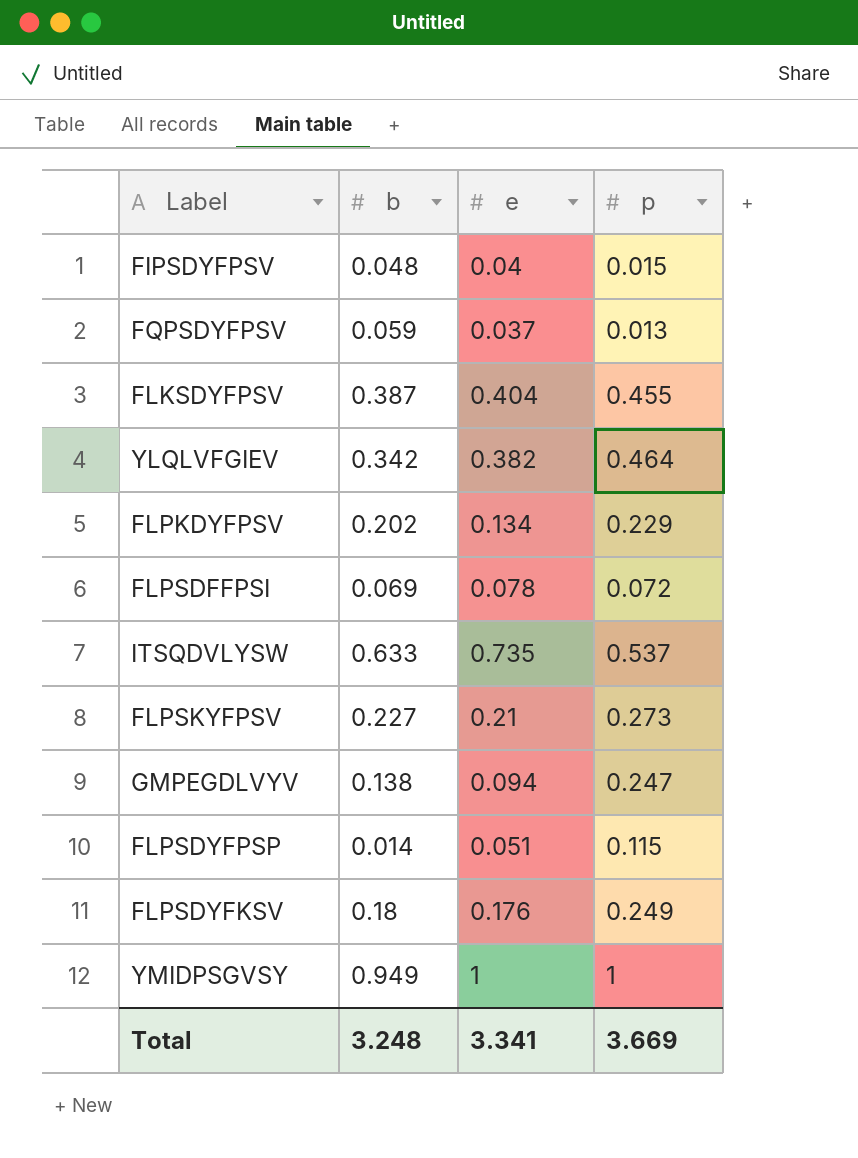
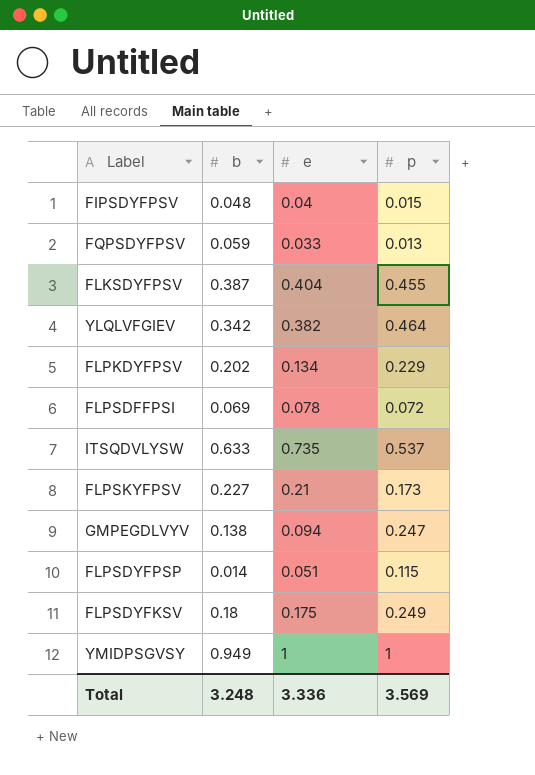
FQPSDYFPSV | e: 0.037 -> 0.033
FLPSKYFPSV | p: 0.273 -> 0.173
FLPSDYFKSV | e: 0.176 -> 0.175
Total | e: 3.341 -> 3.336
Total | p: 3.669 -> 3.569

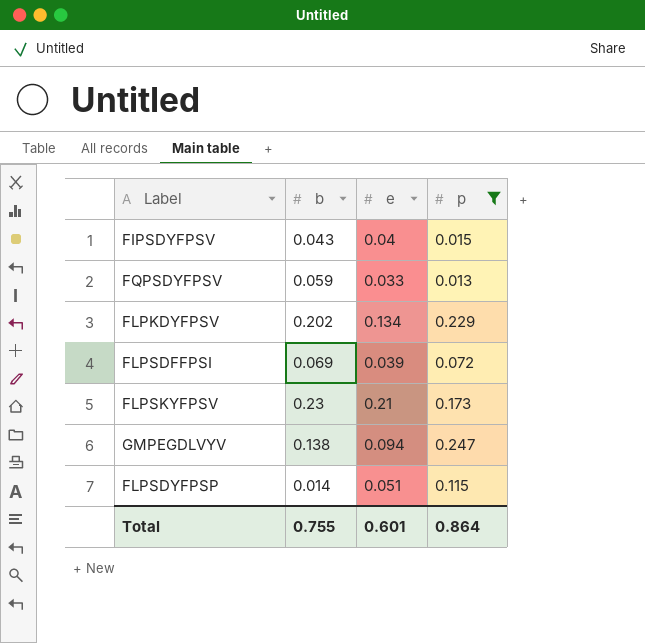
filter: none -> p <= 0.247
FIPSDYFPSV | b: 0.048 -> 0.043
FLPSDFFPSI | e: 0.078 -> 0.039
FLPSKYFPSV | b: 0.227 -> 0.23
Total | b: 3.248 -> 0.755
Total | e: 3.336 -> 0.601
Total | p: 3.569 -> 0.864

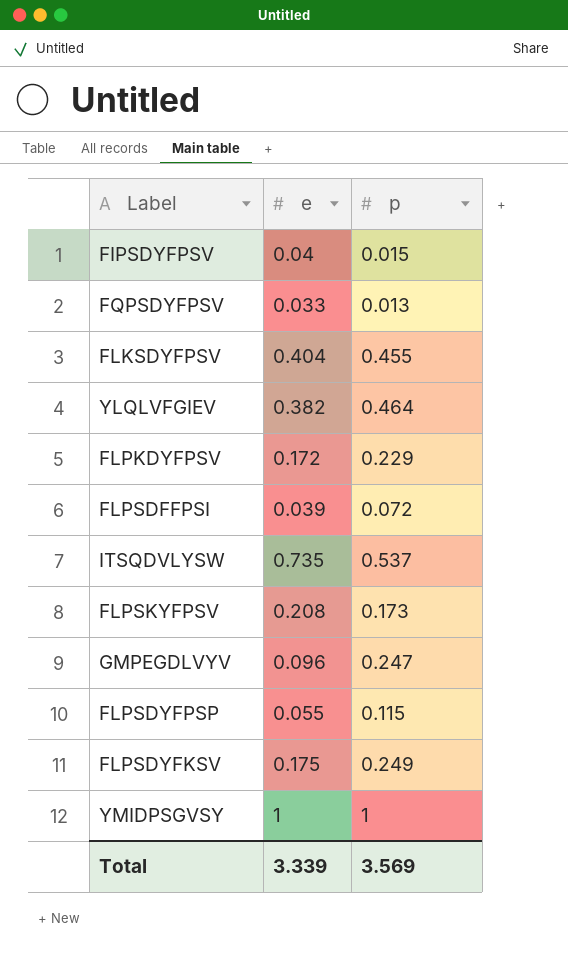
filter: p <= 0.247 -> none
column b | position: 2 -> none
FLPKDYFPSV | e: 0.134 -> 0.172
FLPSKYFPSV | e: 0.21 -> 0.208
GMPEGDLVYV | e: 0.094 -> 0.096
FLPSDYFPSP | e: 0.051 -> 0.055
Total | e: 0.601 -> 3.339
Total | p: 0.864 -> 3.569

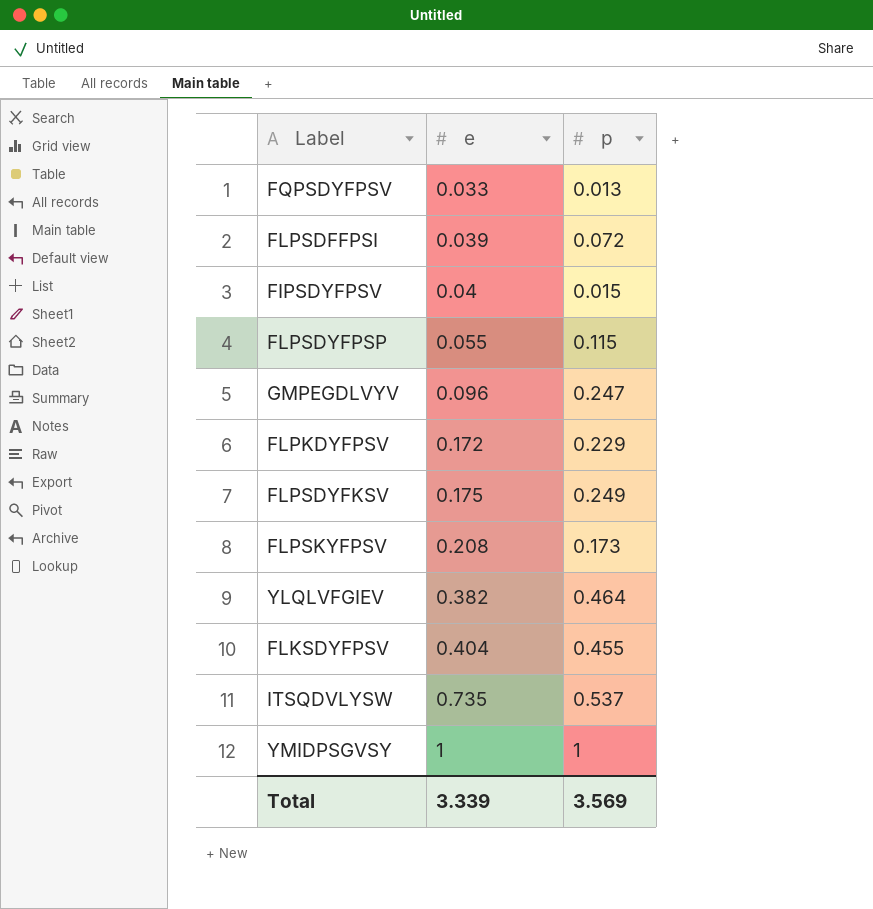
row order: none -> e ascending

